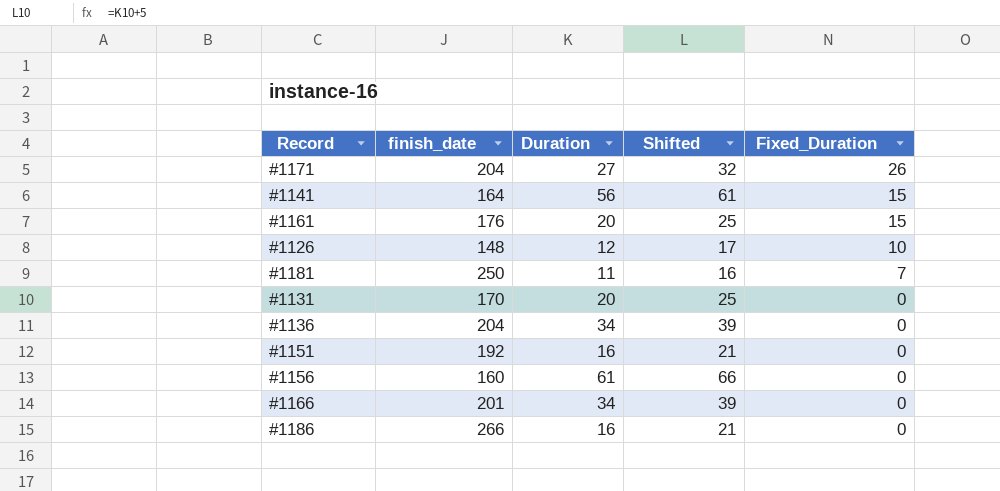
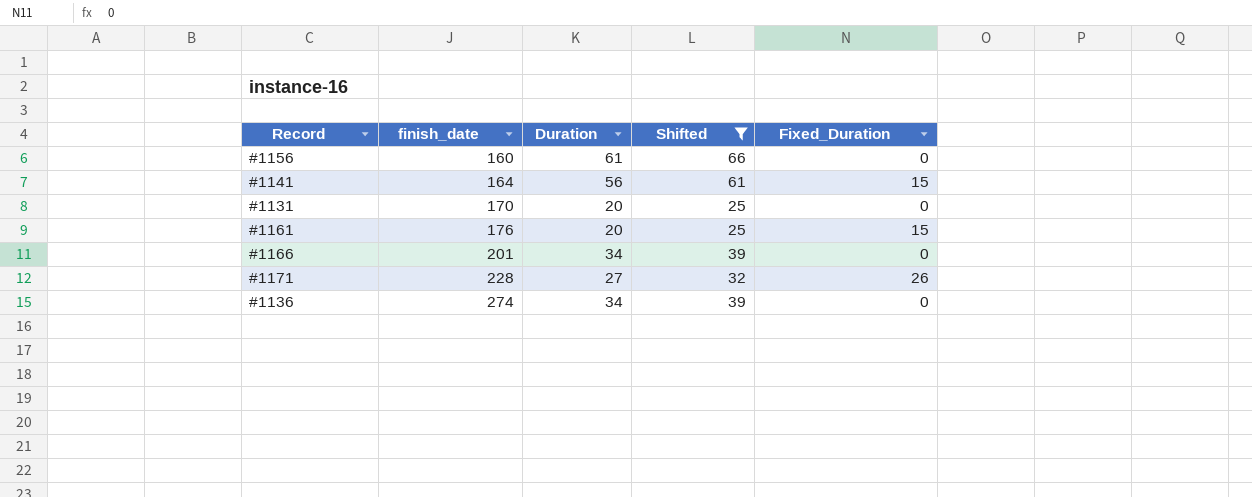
filter: none -> Shifted >= 25
row order: Fixed_Duration descending -> finish_date ascending
#1171 | finish_date: 204 -> 228
#1136 | finish_date: 204 -> 274

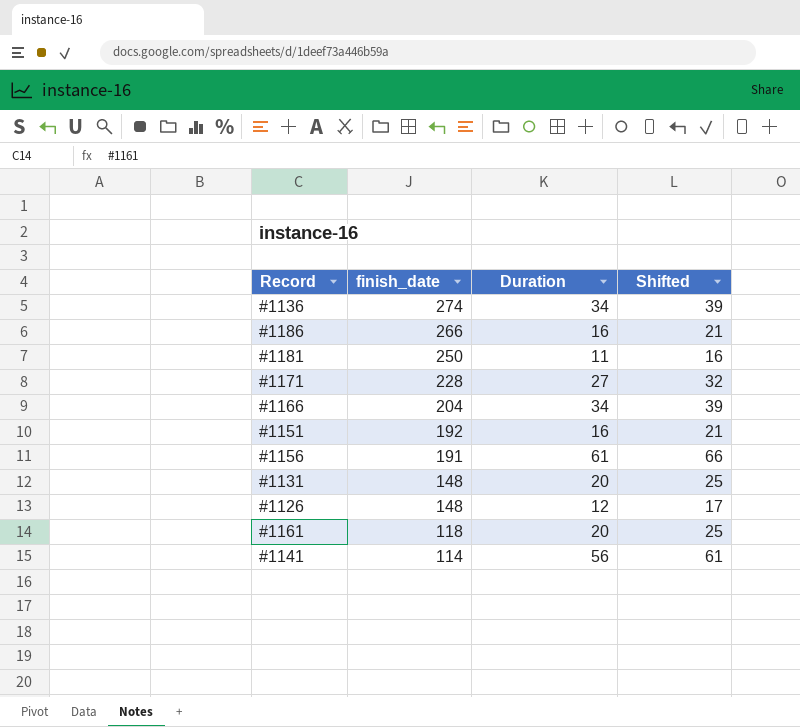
filter: Shifted >= 25 -> none
row order: finish_date ascending -> finish_date descending
column Fixed_Duration | position: 5 -> none
#1166 | finish_date: 201 -> 204
#1156 | finish_date: 160 -> 191
#1131 | finish_date: 170 -> 148
#1161 | finish_date: 176 -> 118
#1141 | finish_date: 164 -> 114

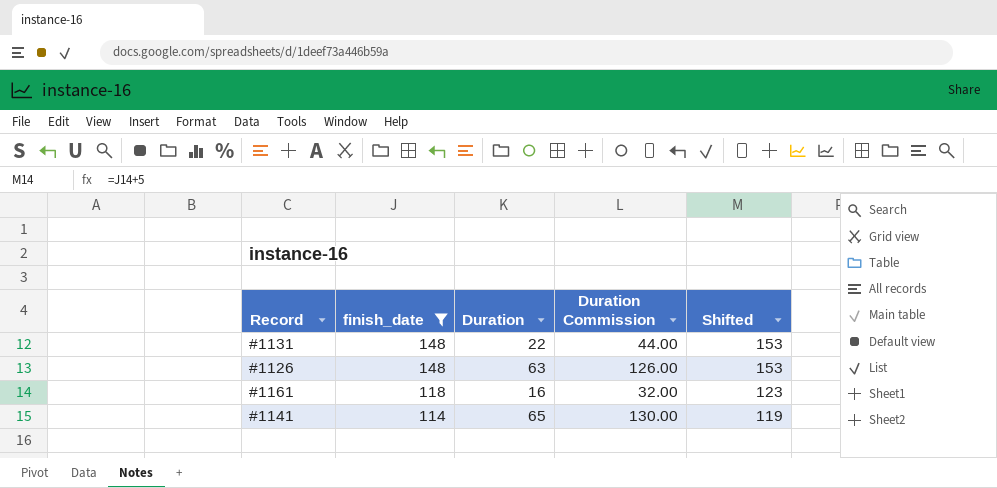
filter: none -> finish_date <= 148
column Duration Commission | formula: none -> [Duration] * 2
column Shifted | formula: [Duration] + 5 -> [finish_date] + 5
#1131 | Duration: 20 -> 22
#1126 | Duration: 12 -> 63
#1161 | Duration: 20 -> 16
#1141 | Duration: 56 -> 65

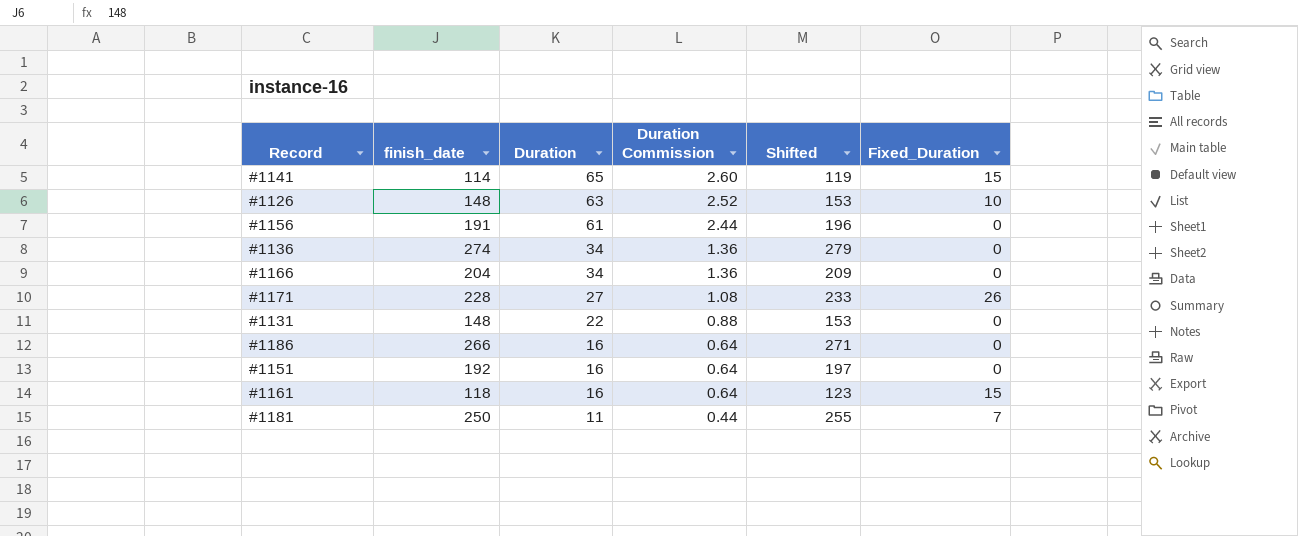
filter: finish_date <= 148 -> none
row order: finish_date descending -> Duration descending
column Duration Commission | formula: [Duration] * 2 -> [Duration] * 0.04
column Fixed_Duration | position: none -> 6

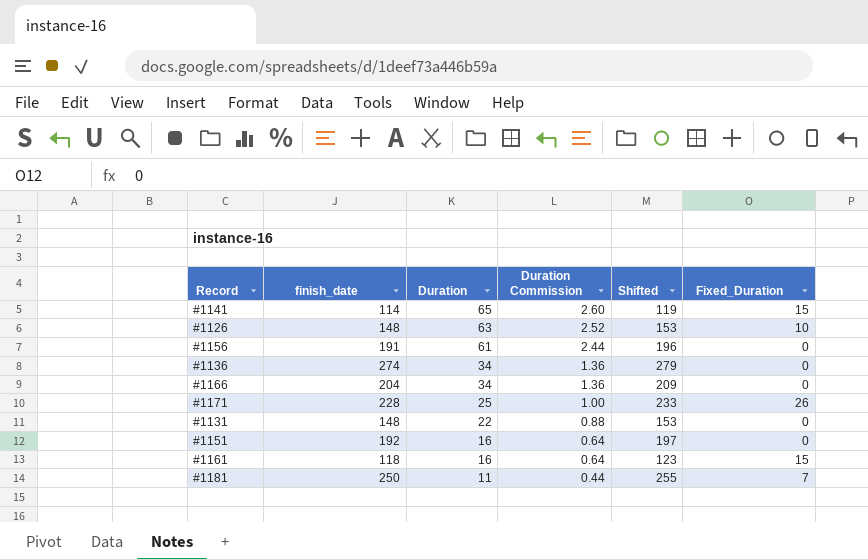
row #1186: 266 | 16 | 0.64 | 271 | 0 -> none
#1171 | Duration: 27 -> 25
#1171 | Duration Commission: 1.08 -> 1.00

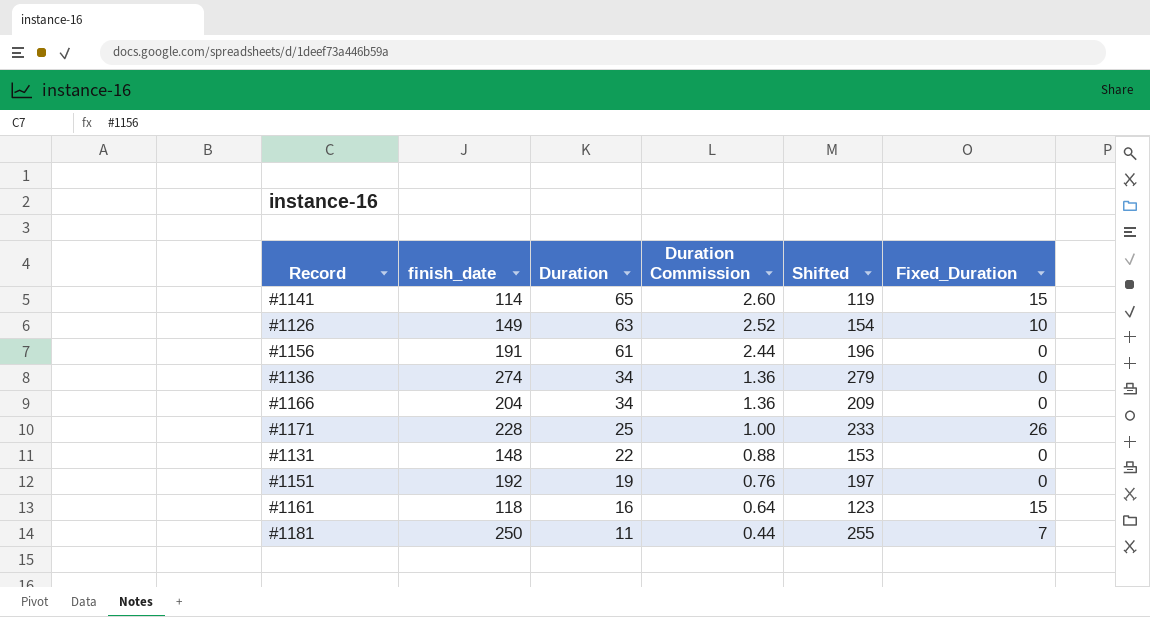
#1126 | finish_date: 148 -> 149
#1126 | Shifted: 153 -> 154
#1151 | Duration: 16 -> 19
#1151 | Duration Commission: 0.64 -> 0.76

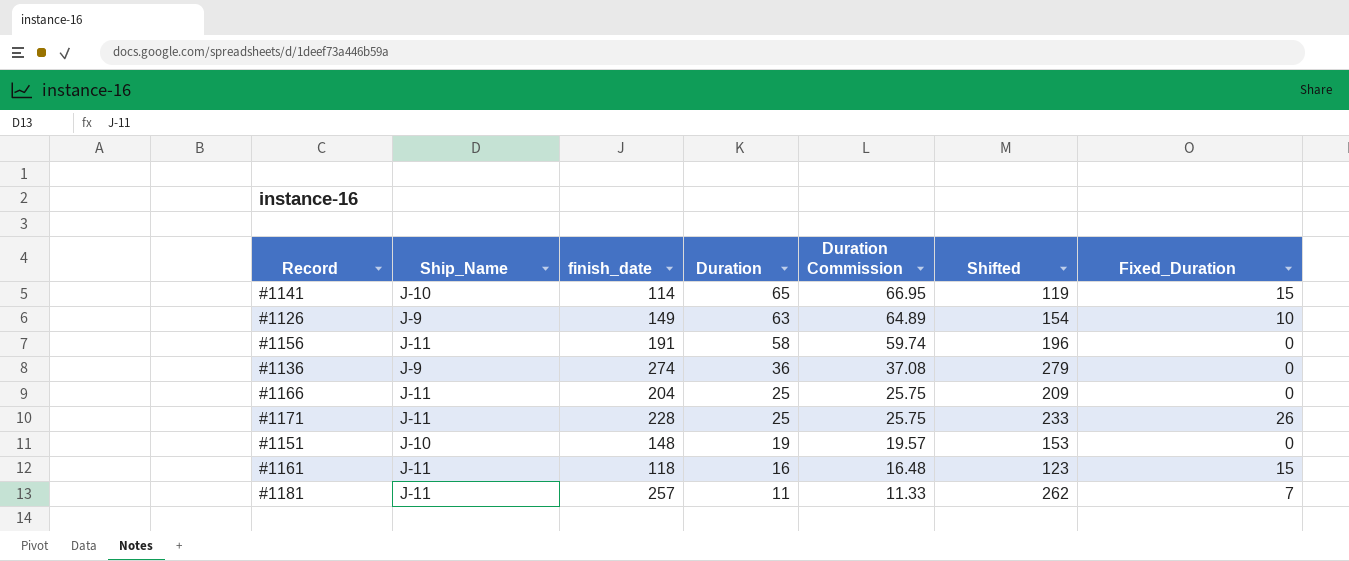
column Ship_Name | position: none -> 2
column Duration Commission | formula: [Duration] * 0.04 -> [Duration] * 1.03
row #1131: 148 | 22 | 0.88 | 153 | 0 -> none
#1156 | Duration: 61 -> 58
#1136 | Duration: 34 -> 36
#1166 | Duration: 34 -> 25
#1151 | finish_date: 192 -> 148
#1151 | Shifted: 197 -> 153
#1181 | finish_date: 250 -> 257
#1181 | Shifted: 255 -> 262

